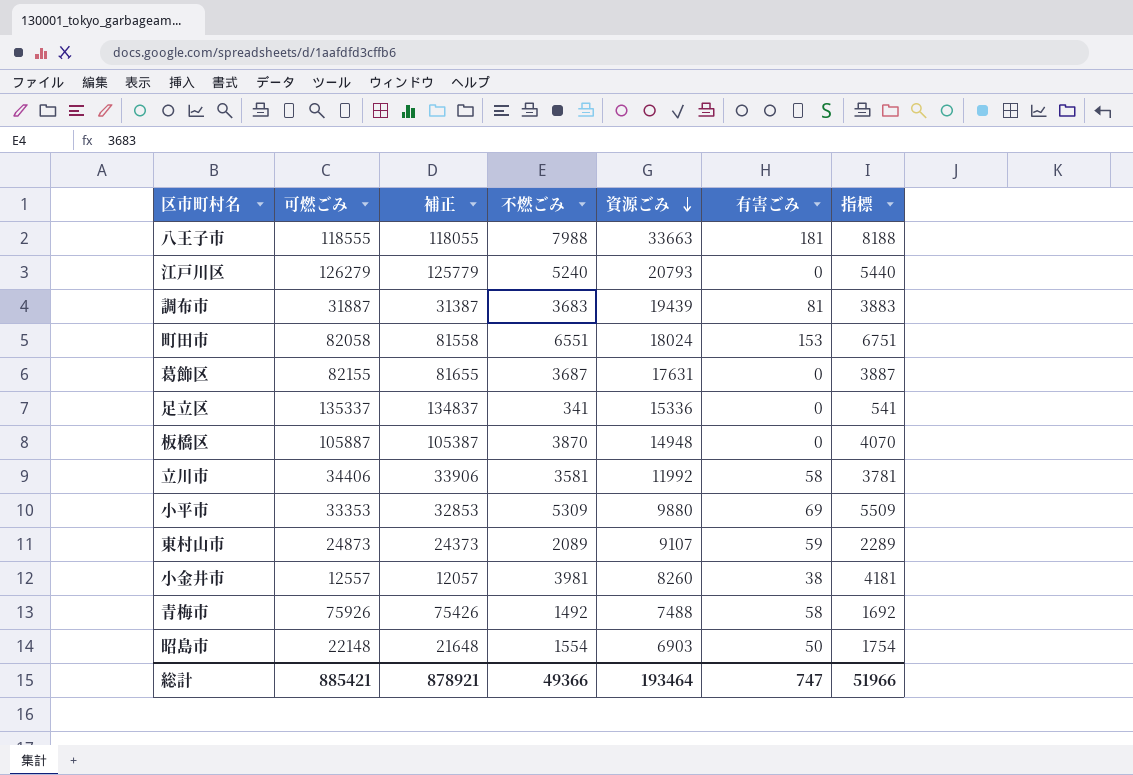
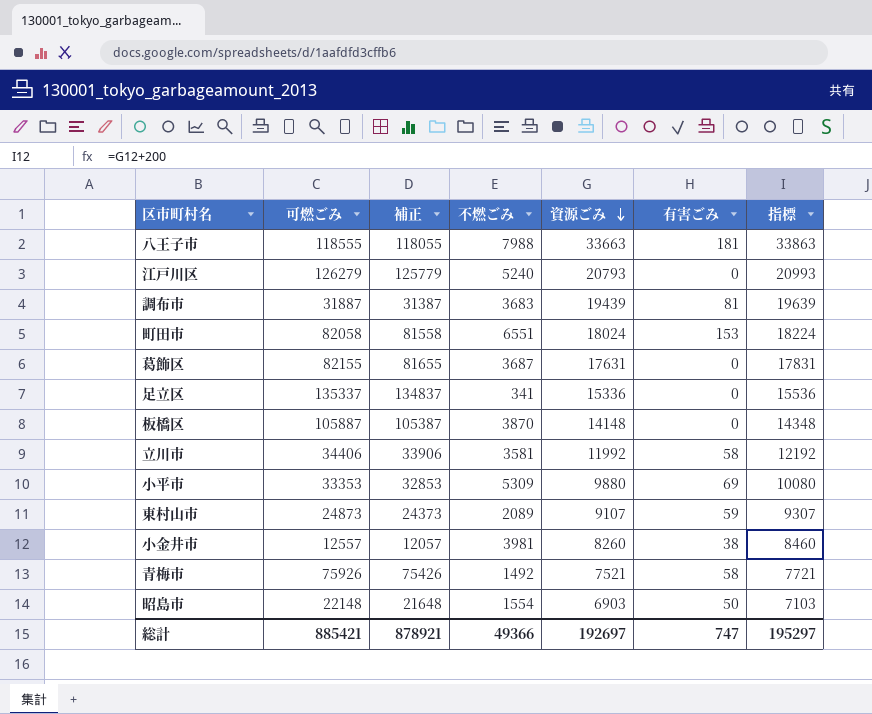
column 指標 | formula: [不燃ごみ] + 200 -> [資源ごみ] + 200
板橋区 | 資源ごみ: 14948 -> 14148
青梅市 | 資源ごみ: 7488 -> 7521
総計 | 資源ごみ: 193464 -> 192697
総計 | 指標: 51966 -> 195297

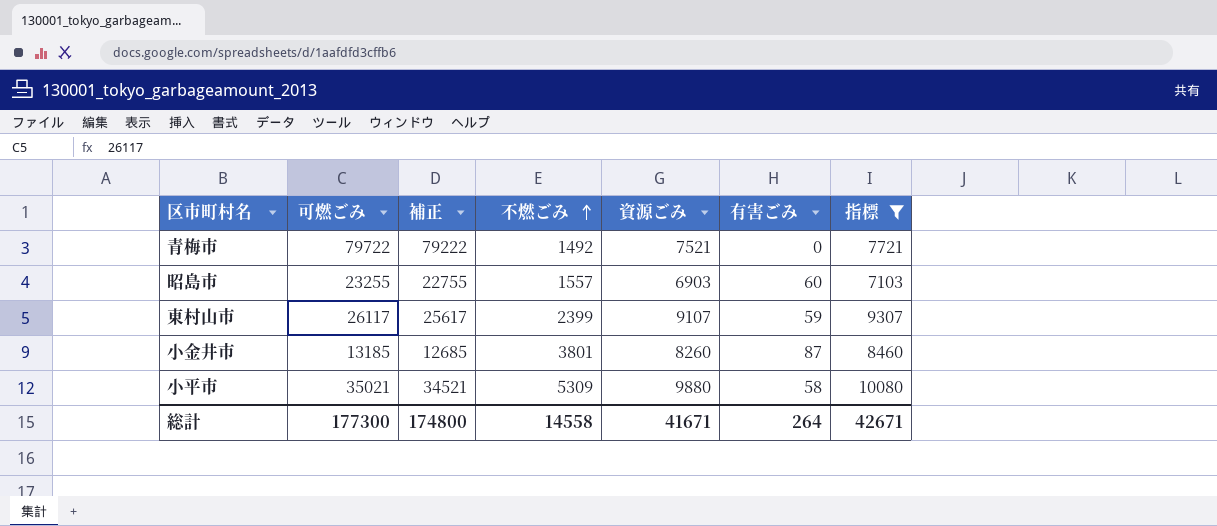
filter: none -> 指標 <= 10080
row order: 資源ごみ descending -> 不燃ごみ ascending
青梅市 | 可燃ごみ: 75926 -> 79722
青梅市 | 補正: 75426 -> 79222
青梅市 | 有害ごみ: 58 -> 0
昭島市 | 可燃ごみ: 22148 -> 23255
昭島市 | 補正: 21648 -> 22755
昭島市 | 不燃ごみ: 1554 -> 1557
昭島市 | 有害ごみ: 50 -> 60
東村山市 | 可燃ごみ: 24873 -> 26117
東村山市 | 補正: 24373 -> 25617
東村山市 | 不燃ごみ: 2089 -> 2399
小金井市 | 可燃ごみ: 12557 -> 13185
小金井市 | 補正: 12057 -> 12685
小金井市 | 不燃ごみ: 3981 -> 3801
小金井市 | 有害ごみ: 38 -> 87
小平市 | 可燃ごみ: 33353 -> 35021
小平市 | 補正: 32853 -> 34521
小平市 | 有害ごみ: 69 -> 58
総計 | 可燃ごみ: 885421 -> 177300
総計 | 補正: 878921 -> 174800
総計 | 不燃ごみ: 49366 -> 14558
総計 | 資源ごみ: 192697 -> 41671
総計 | 有害ごみ: 747 -> 264
総計 | 指標: 195297 -> 42671

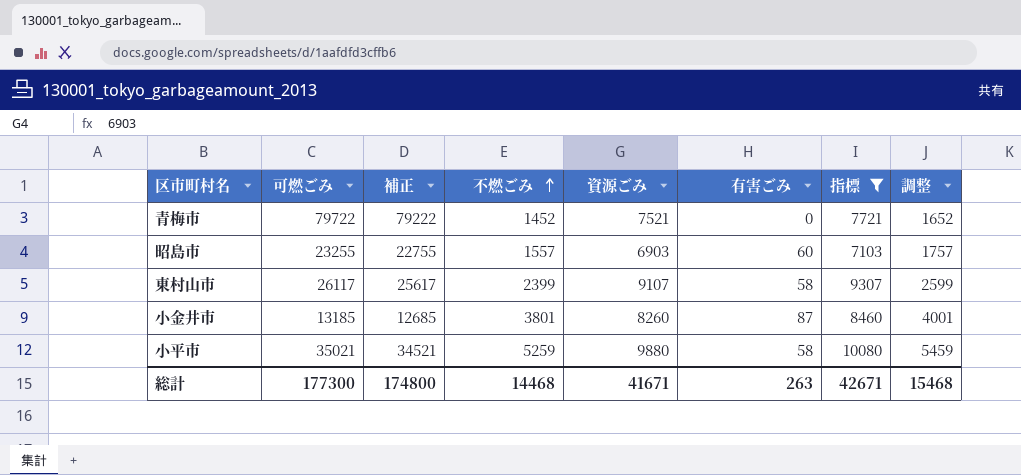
column 調整 | formula: none -> [不燃ごみ] + 200
青梅市 | 不燃ごみ: 1492 -> 1452
東村山市 | 有害ごみ: 59 -> 58
小平市 | 不燃ごみ: 5309 -> 5259
総計 | 不燃ごみ: 14558 -> 14468
総計 | 有害ごみ: 264 -> 263

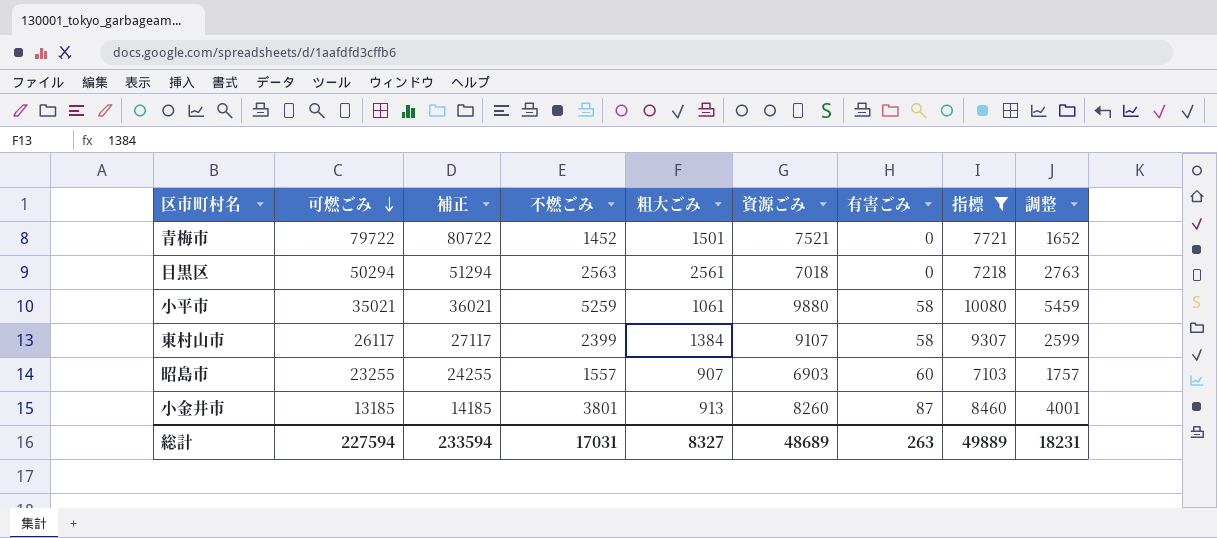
row order: 不燃ごみ ascending -> 可燃ごみ descending
column 補正 | formula: [可燃ごみ] - 500 -> [可燃ごみ] + 1000
column 粗大ごみ | position: none -> 5
row 目黒区: none -> 50294 | 51294 | 2563 | 2561 | 7018 | 0 | 7218 | 2763
総計 | 可燃ごみ: 177300 -> 227594
総計 | 補正: 174800 -> 233594
総計 | 不燃ごみ: 14468 -> 17031
総計 | 資源ごみ: 41671 -> 48689
総計 | 指標: 42671 -> 49889
総計 | 調整: 15468 -> 18231

